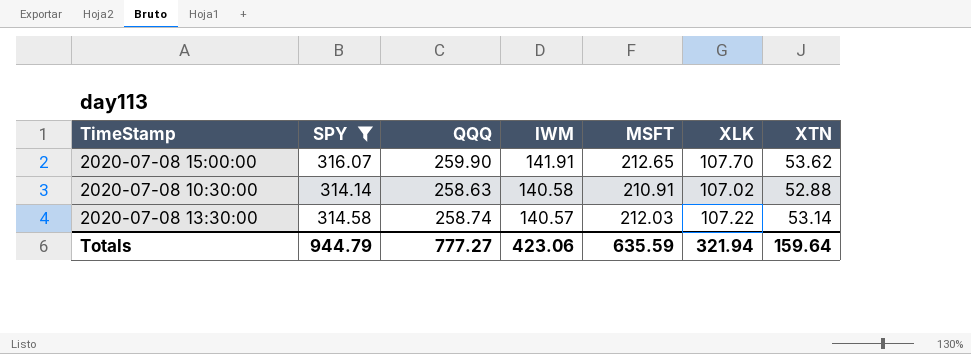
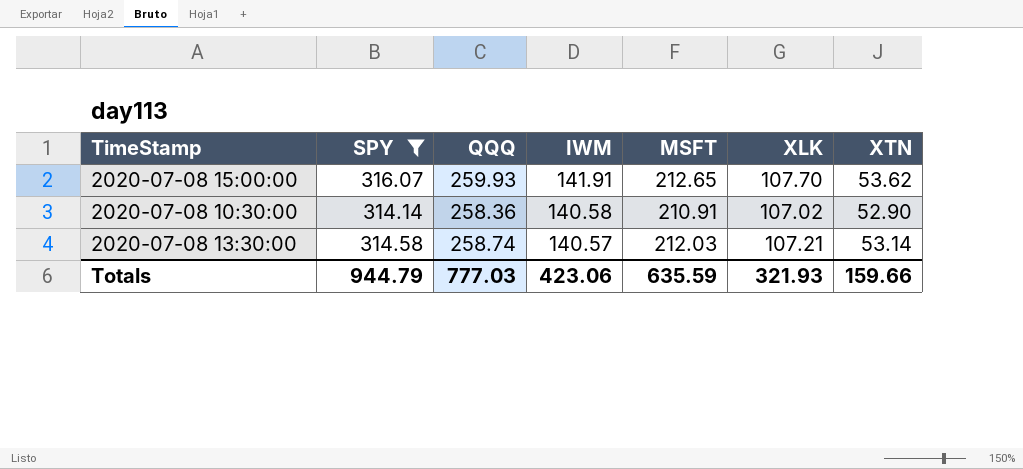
2020-07-08 15:00:00 | QQQ: 259.90 -> 259.93
2020-07-08 10:30:00 | QQQ: 258.63 -> 258.36
2020-07-08 10:30:00 | XTN: 52.88 -> 52.90
2020-07-08 13:30:00 | XLK: 107.22 -> 107.21
Totals | QQQ: 777.27 -> 777.03
Totals | XLK: 321.94 -> 321.93
Totals | XTN: 159.64 -> 159.66

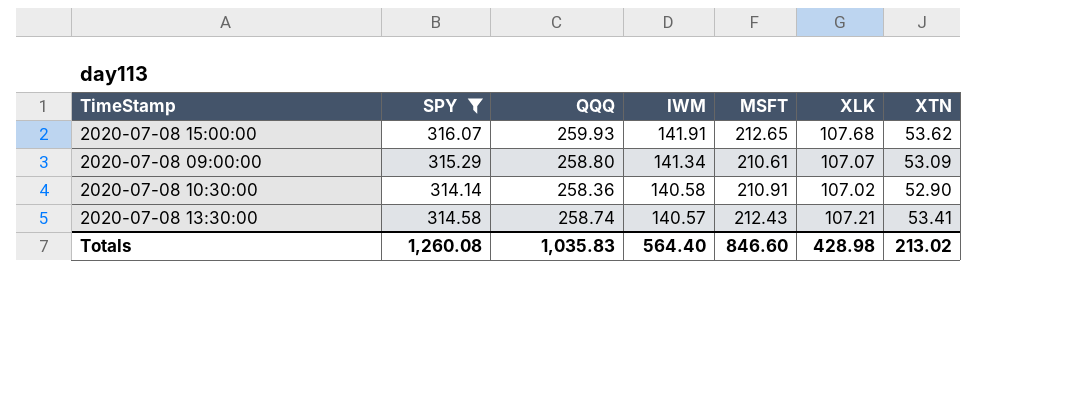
2020-07-08 15:00:00 | XLK: 107.70 -> 107.68
row 2020-07-08 09:00:00: none -> 315.29 | 258.80 | 141.34 | 210.61 | 107.07 | 53.09
2020-07-08 13:30:00 | MSFT: 212.03 -> 212.43
2020-07-08 13:30:00 | XTN: 53.14 -> 53.41
Totals | SPY: 944.79 -> 1,260.08
Totals | QQQ: 777.03 -> 1,035.83
Totals | IWM: 423.06 -> 564.40
Totals | MSFT: 635.59 -> 846.60
Totals | XLK: 321.93 -> 428.98
Totals | XTN: 159.66 -> 213.02

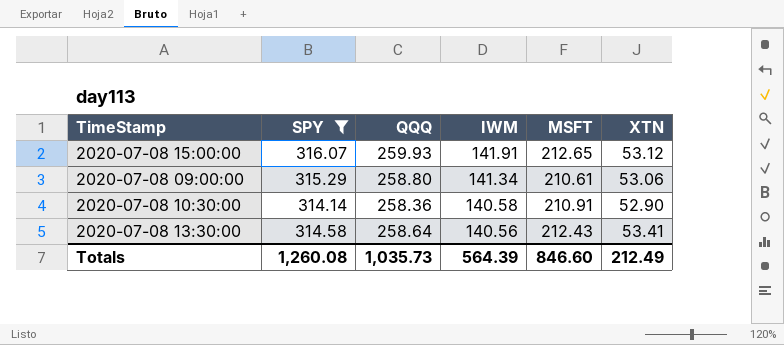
column XLK | position: 6 -> none
2020-07-08 15:00:00 | XTN: 53.62 -> 53.12
2020-07-08 09:00:00 | XTN: 53.09 -> 53.06
2020-07-08 13:30:00 | QQQ: 258.74 -> 258.64
2020-07-08 13:30:00 | IWM: 140.57 -> 140.56
Totals | QQQ: 1,035.83 -> 1,035.73
Totals | IWM: 564.40 -> 564.39
Totals | XTN: 213.02 -> 212.49

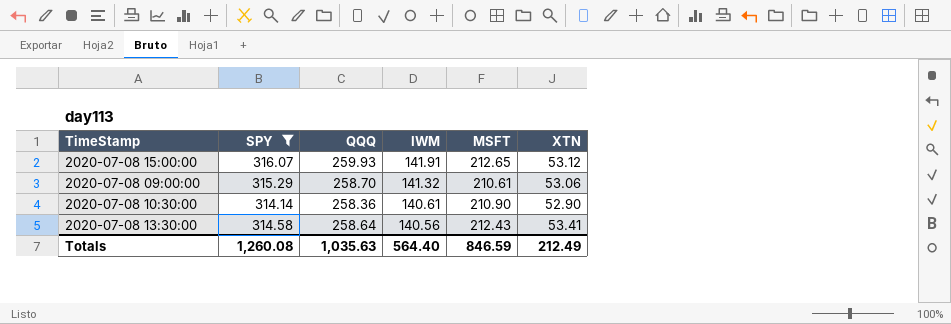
2020-07-08 09:00:00 | QQQ: 258.80 -> 258.70
2020-07-08 09:00:00 | IWM: 141.34 -> 141.32
2020-07-08 10:30:00 | IWM: 140.58 -> 140.61
2020-07-08 10:30:00 | MSFT: 210.91 -> 210.90
Totals | QQQ: 1,035.73 -> 1,035.63
Totals | IWM: 564.39 -> 564.40
Totals | MSFT: 846.60 -> 846.59

